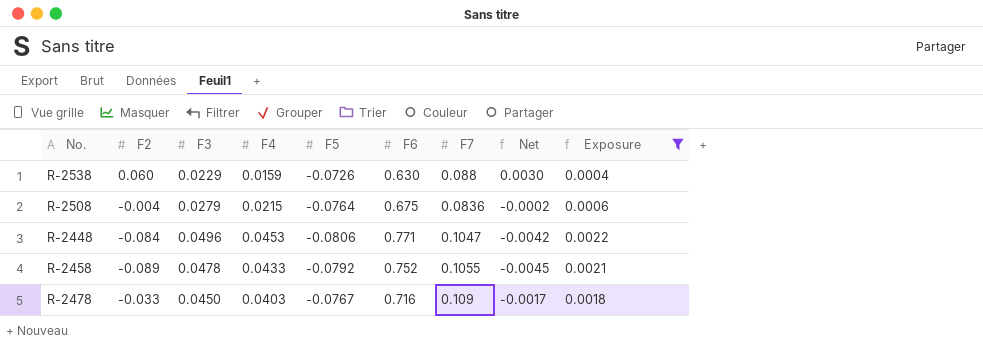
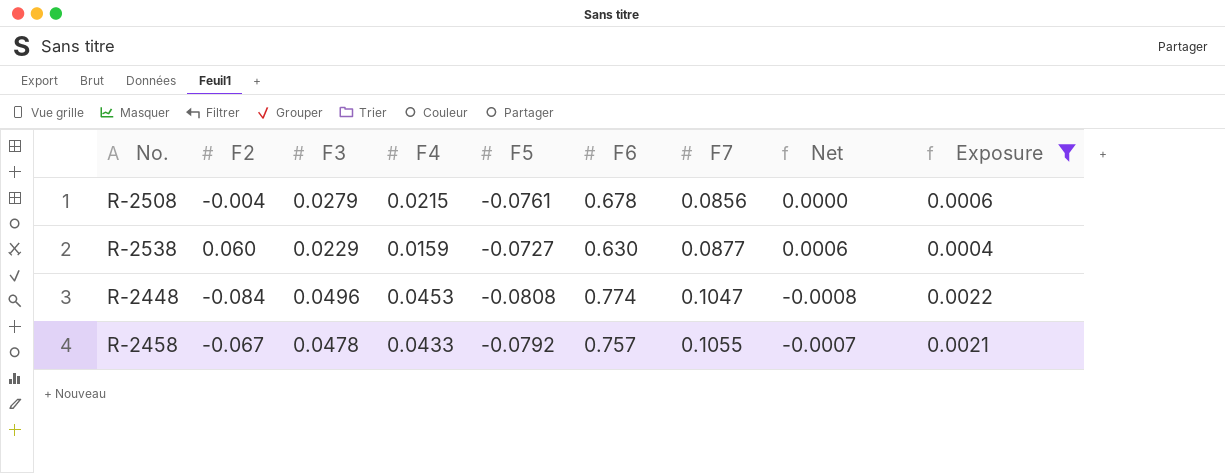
row order: none -> F7 ascending
column Net | formula: [F2] * 0.05 -> [F2] * 0.01
row R-2478: -0.033 | 0.0450 | 0.0403 | -0.0767 | 0.716 | 0.109 | -0.0017 | 0.0018 -> none
R-2508 | F5: -0.0764 -> -0.0761
R-2508 | F6: 0.675 -> 0.678
R-2508 | F7: 0.0836 -> 0.0856
R-2538 | F5: -0.0726 -> -0.0727
R-2538 | F7: 0.088 -> 0.0877
R-2448 | F5: -0.0806 -> -0.0808
R-2448 | F6: 0.771 -> 0.774
R-2458 | F2: -0.089 -> -0.067
R-2458 | F6: 0.752 -> 0.757

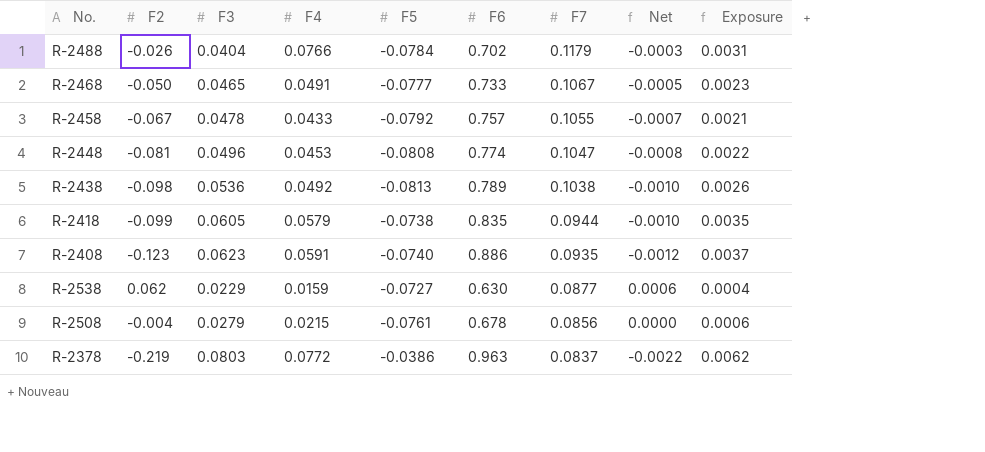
filter: Exposure <= 0.0022 -> none
row order: F7 ascending -> F7 descending
R-2448 | F2: -0.084 -> -0.081
R-2538 | F2: 0.060 -> 0.062

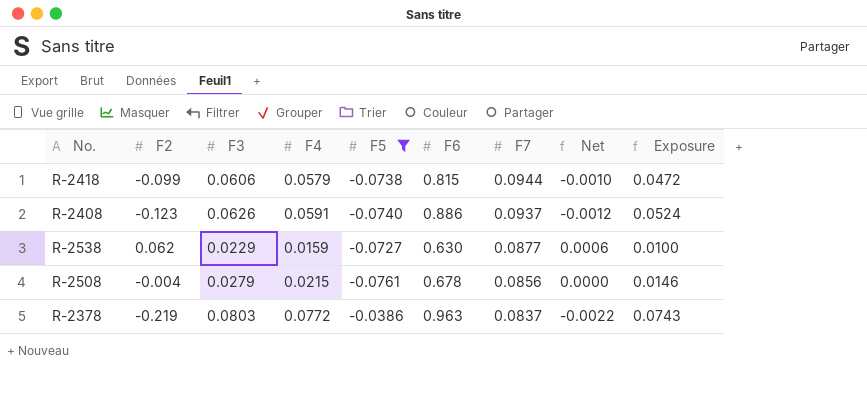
filter: none -> F5 >= -0.0761
column Exposure | formula: [F3] * [F4] -> [F4] * [F6]
R-2418 | F3: 0.0605 -> 0.0606
R-2418 | F6: 0.835 -> 0.815
R-2408 | F3: 0.0623 -> 0.0626
R-2408 | F7: 0.0935 -> 0.0937

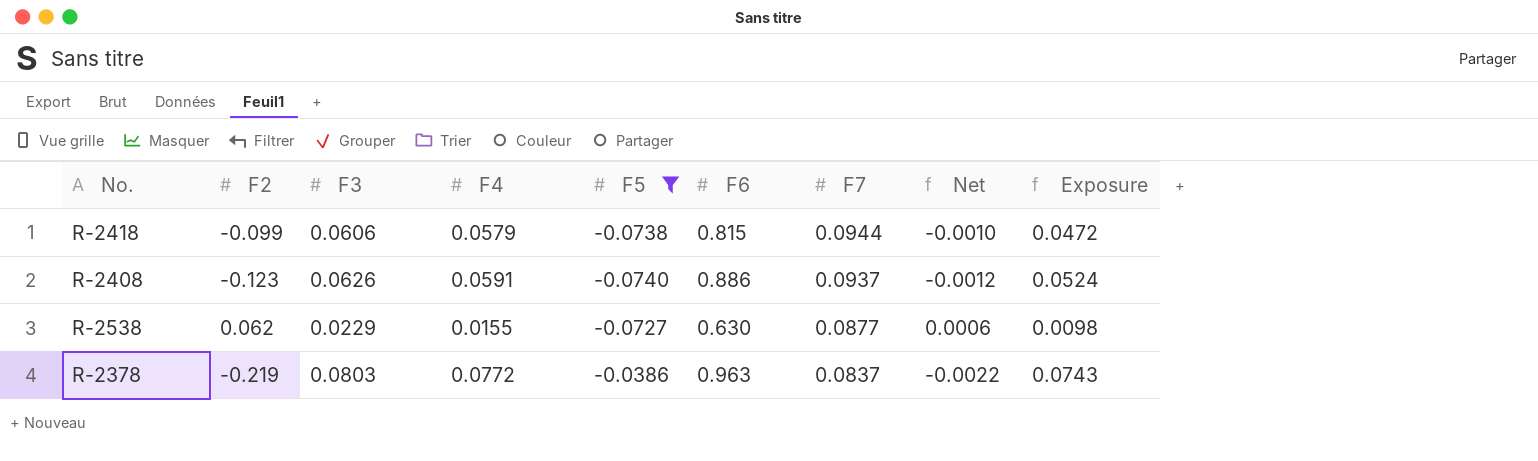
row R-2508: -0.004 | 0.0279 | 0.0215 | -0.0761 | 0.678 | 0.0856 | 0.0000 | 0.0146 -> none
R-2538 | F4: 0.0159 -> 0.0155
R-2538 | Exposure: 0.0100 -> 0.0098

